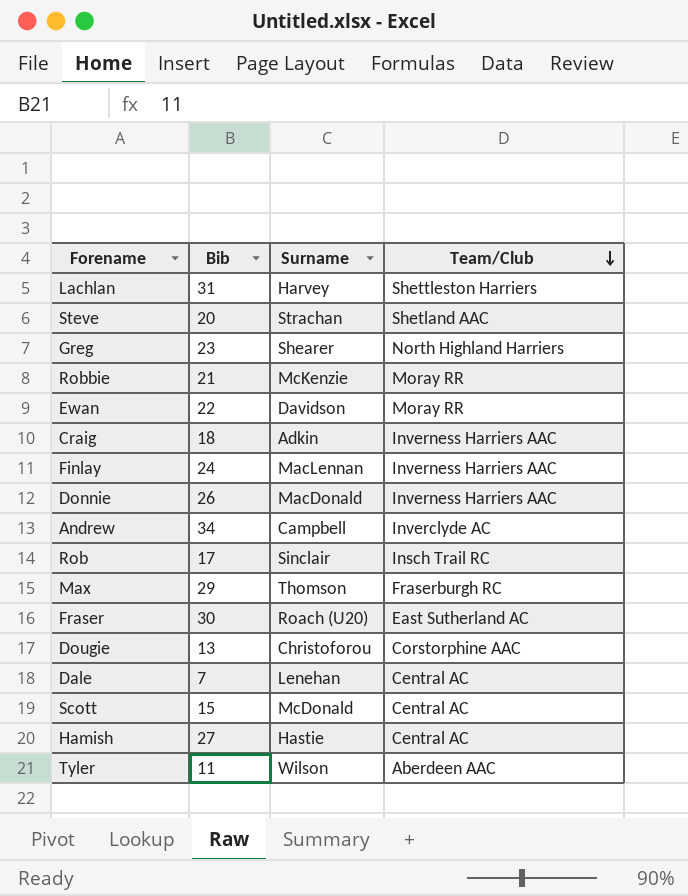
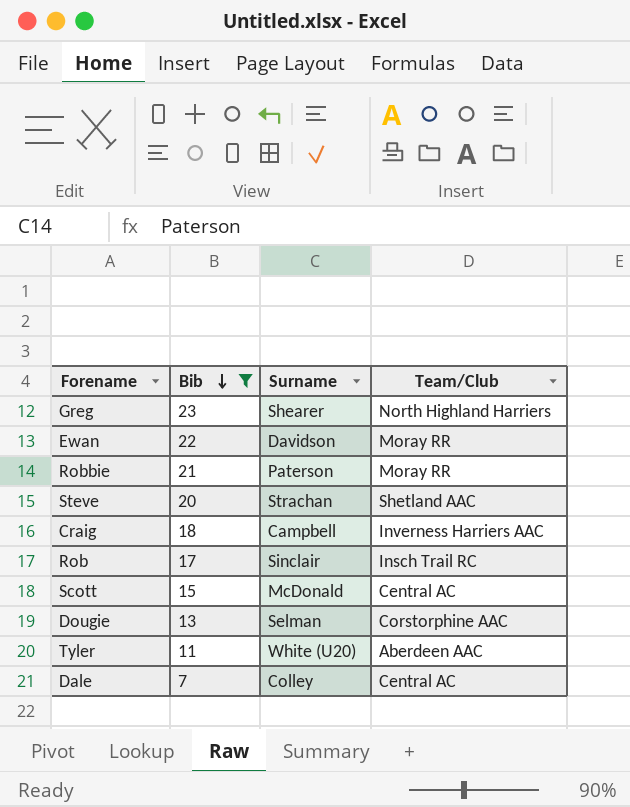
filter: none -> Bib <= 23
row order: Team/Club descending -> Bib descending
Robbie | Surname: McKenzie -> Paterson
Craig | Surname: Adkin -> Campbell
Dougie | Surname: Christoforou -> Selman
Tyler | Surname: Wilson -> White (U20)
Dale | Surname: Lenehan -> Colley

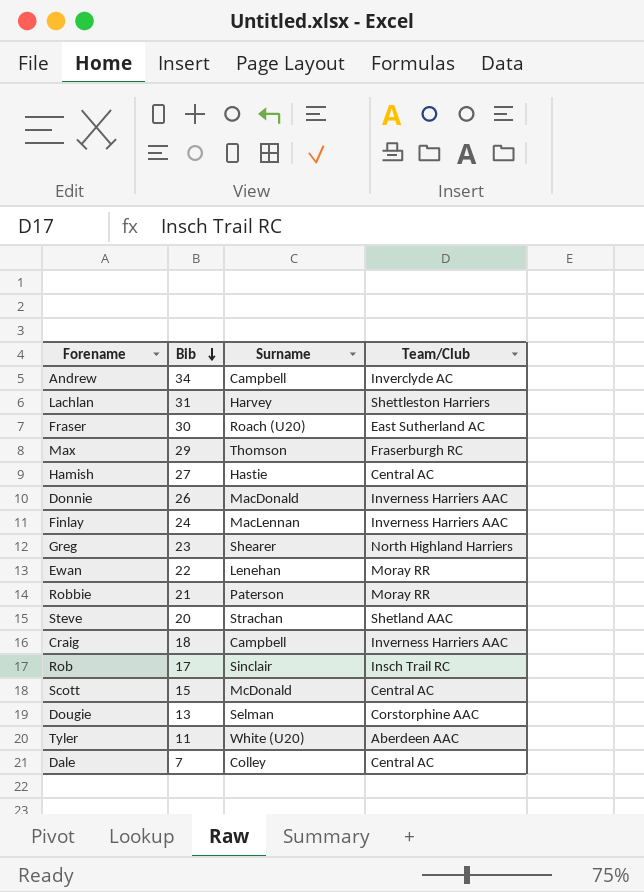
filter: Bib <= 23 -> none
Ewan | Surname: Davidson -> Lenehan

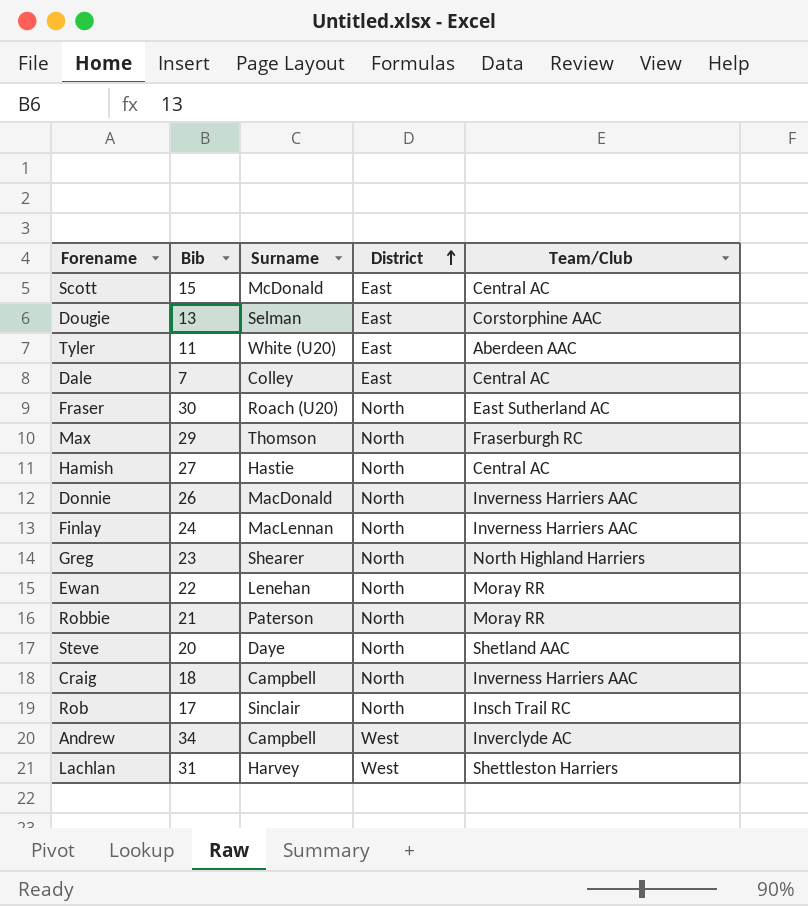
row order: Bib descending -> District ascending
column District | position: none -> 4
Steve | Surname: Strachan -> Daye

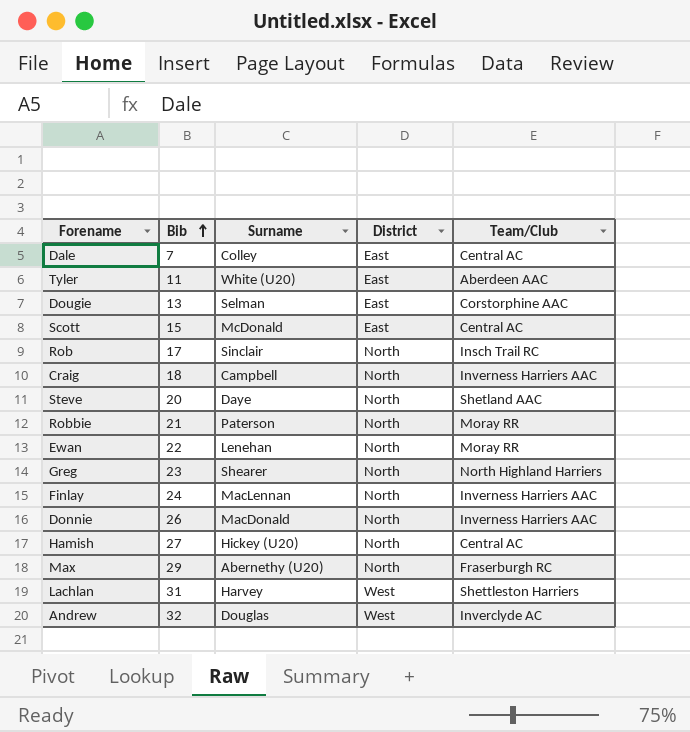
row order: District ascending -> Bib ascending
row Fraser: 30 | Roach (U20) | North | East Sutherland AC -> none
Hamish | Surname: Hastie -> Hickey (U20)
Max | Surname: Thomson -> Abernethy (U20)
Andrew | Bib: 34 -> 32
Andrew | Surname: Campbell -> Douglas

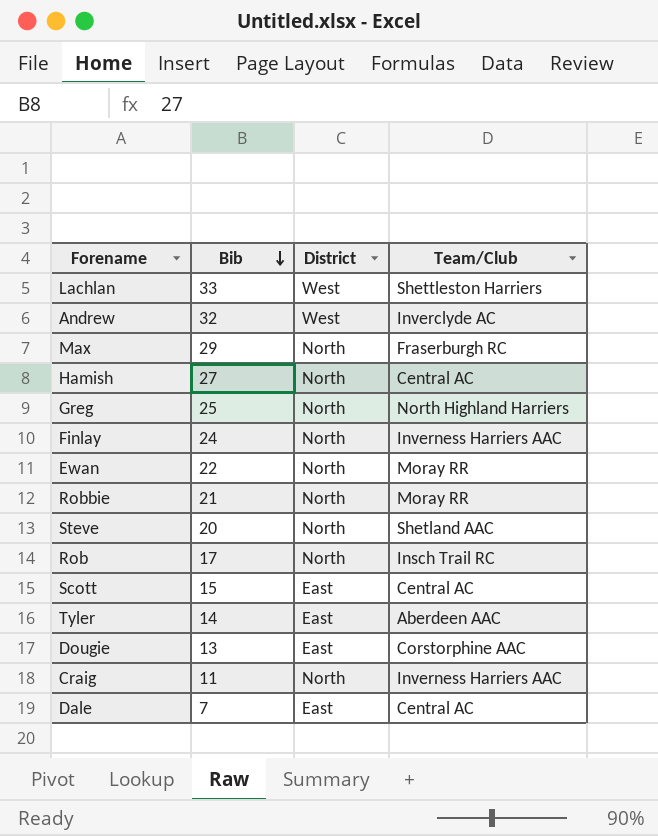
row order: Bib ascending -> Bib descending
column Surname | position: 3 -> none
row Donnie: 26 | MacDonald | North | Inverness Harriers AAC -> none
Lachlan | Bib: 31 -> 33
Greg | Bib: 23 -> 25
Tyler | Bib: 11 -> 14
Craig | Bib: 18 -> 11

